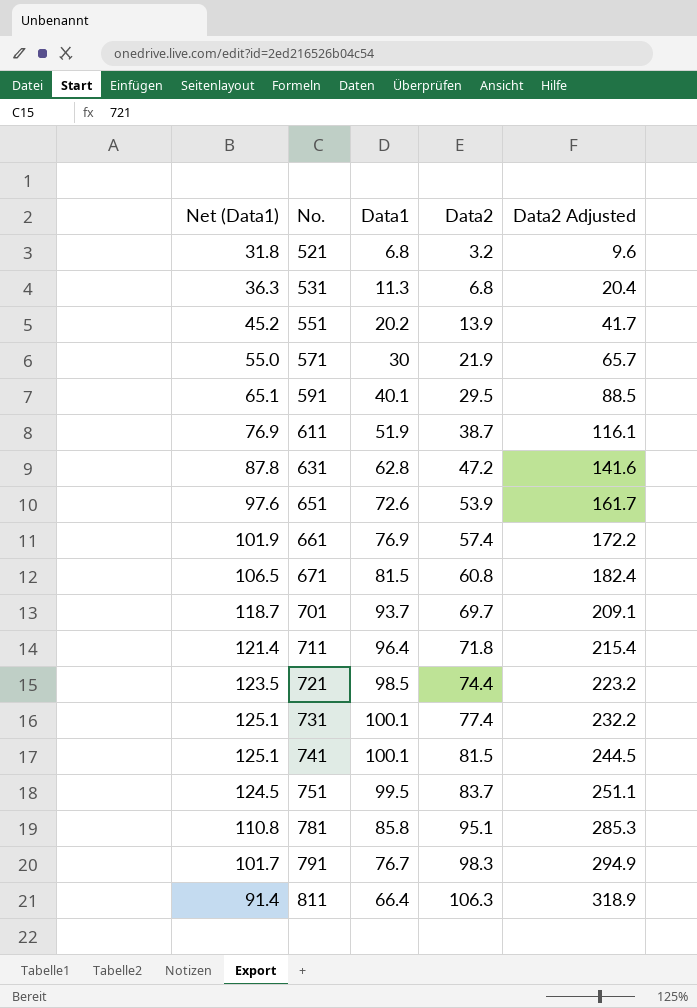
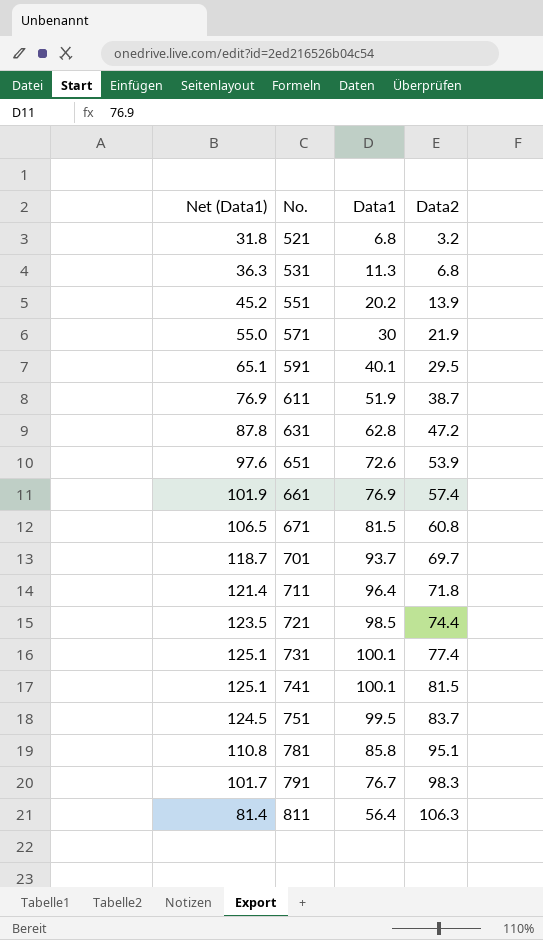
column Data2 Adjusted | formula: [Data2] * 3 -> none
811 | Net (Data1): 91.4 -> 81.4
811 | Data1: 66.4 -> 56.4

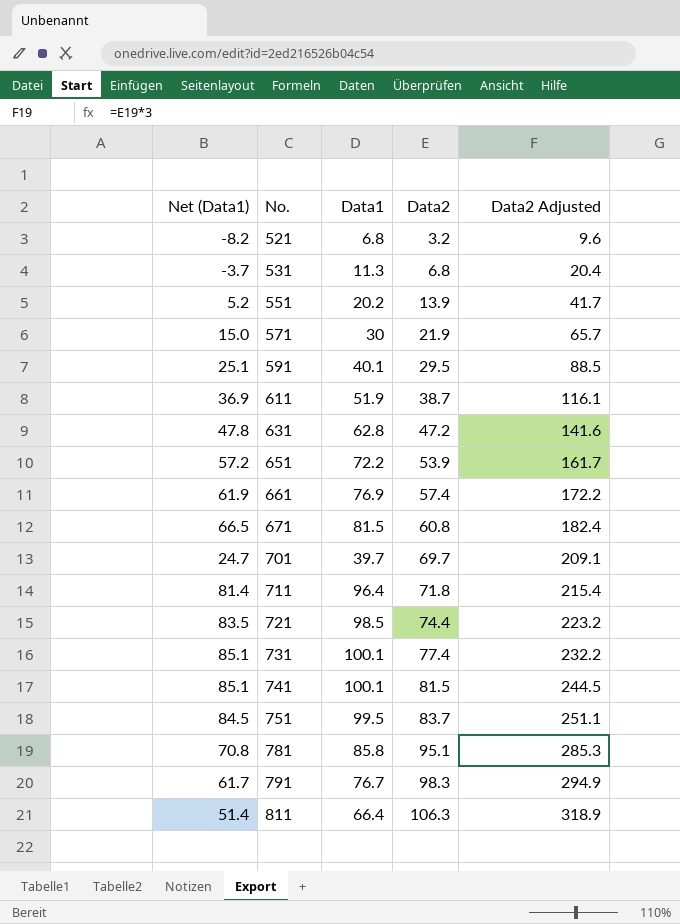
column Net (Data1) | formula: [Data1] + 25 -> [Data1] - 15
column Data2 Adjusted | formula: none -> [Data2] * 3
651 | Data1: 72.6 -> 72.2
701 | Data1: 93.7 -> 39.7
811 | Data1: 56.4 -> 66.4

